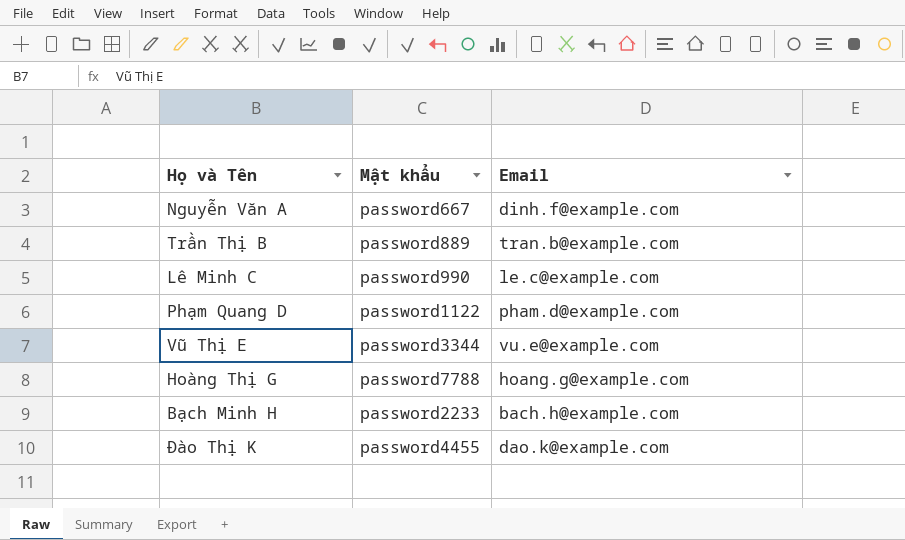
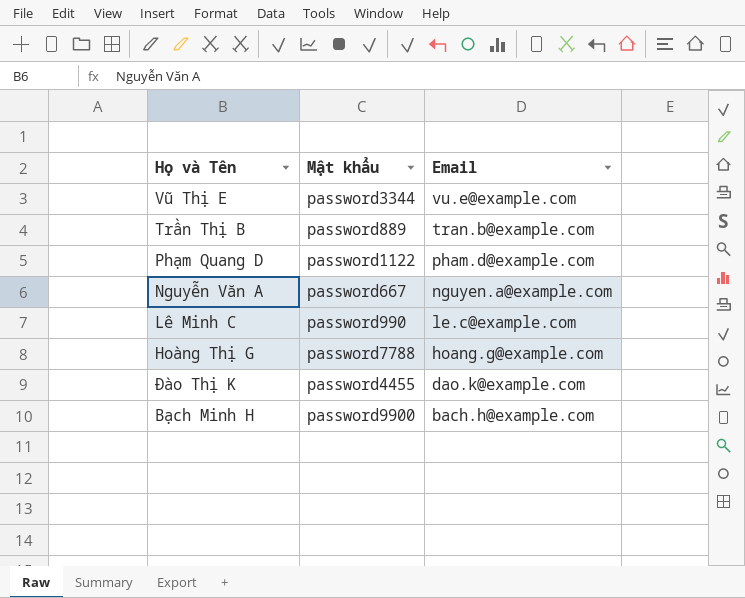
row order: none -> Email descending
Nguyễn Văn A | Email: dinh.f@example.com -> nguyen.a@example.com
Bạch Minh H | Mật khẩu: password2233 -> password9900

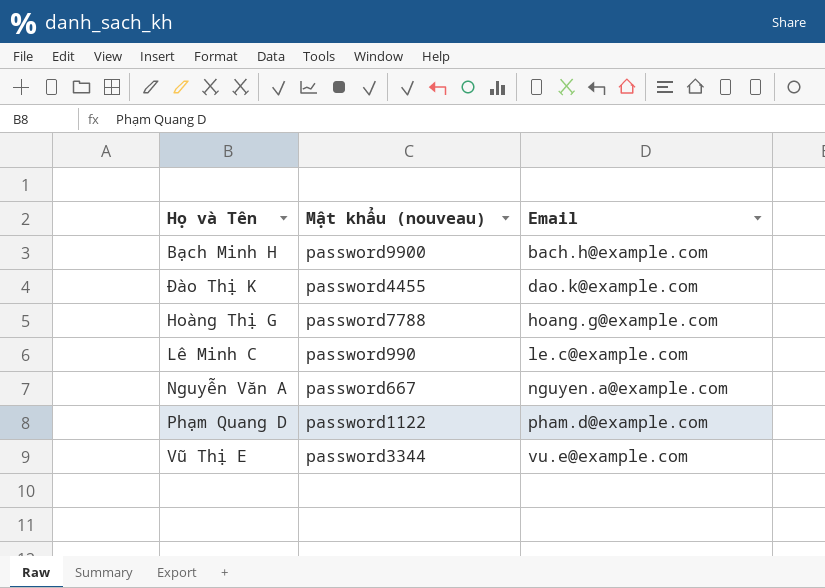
row order: Email descending -> Email ascending
column name: Mật khẩu -> Mật khẩu (nouveau)
row Trần Thị B: password889 | tran.b@example.com -> none

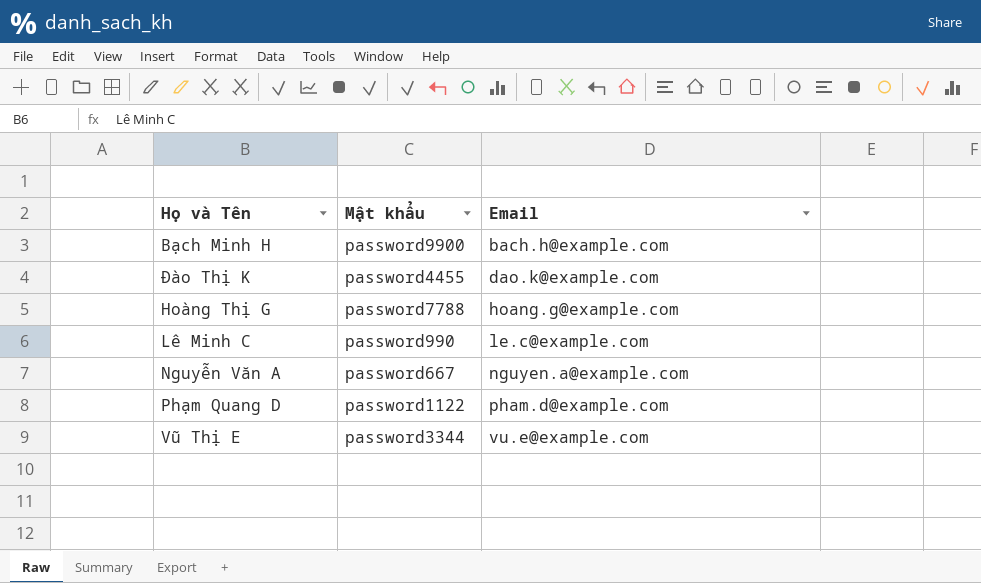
column name: Mật khẩu (nouveau) -> Mật khẩu

